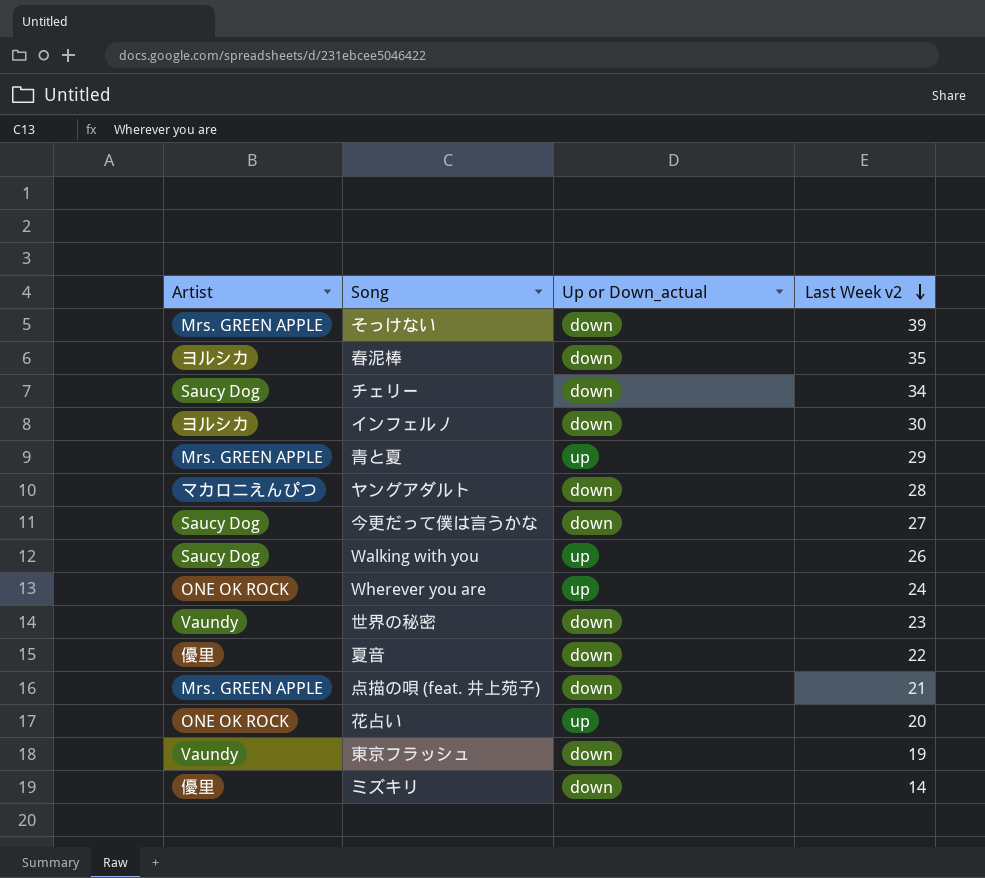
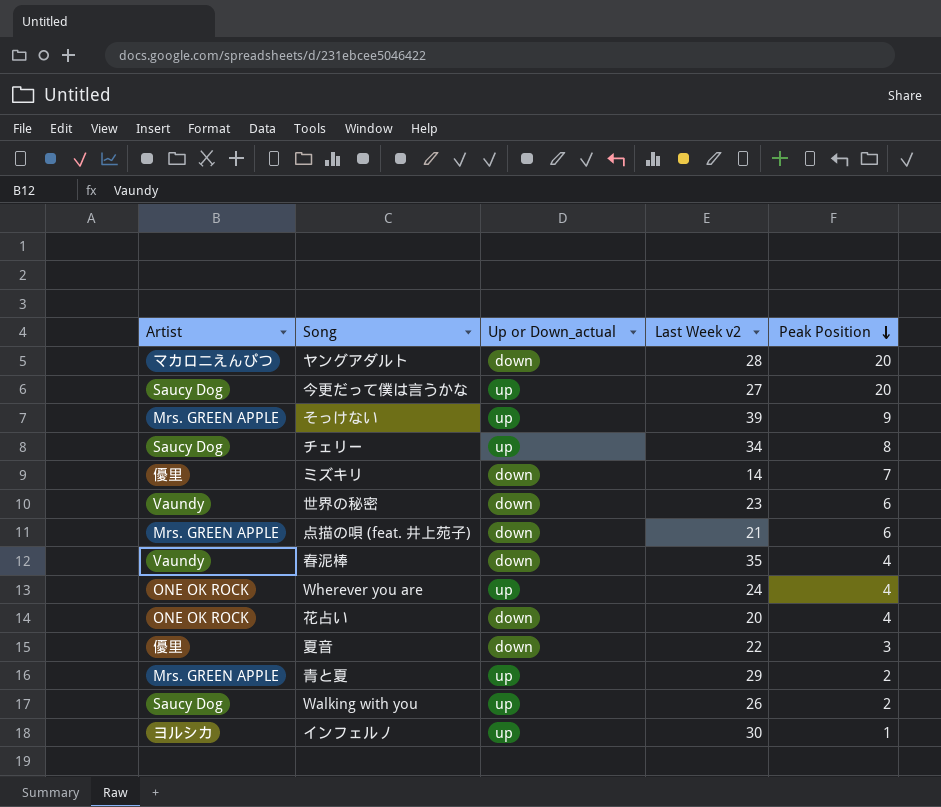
row order: Last Week v2 descending -> Peak Position descending
column Peak Position | position: none -> 5
row 東京フラッシュ: Vaundy | down | 19 -> none
今更だって僕は言うかな | Up or Down_actual: down -> up
そっけない | Up or Down_actual: down -> up
チェリー | Up or Down_actual: down -> up
春泥棒 | Artist: ヨルシカ -> Vaundy
花占い | Up or Down_actual: up -> down
インフェルノ | Up or Down_actual: down -> up

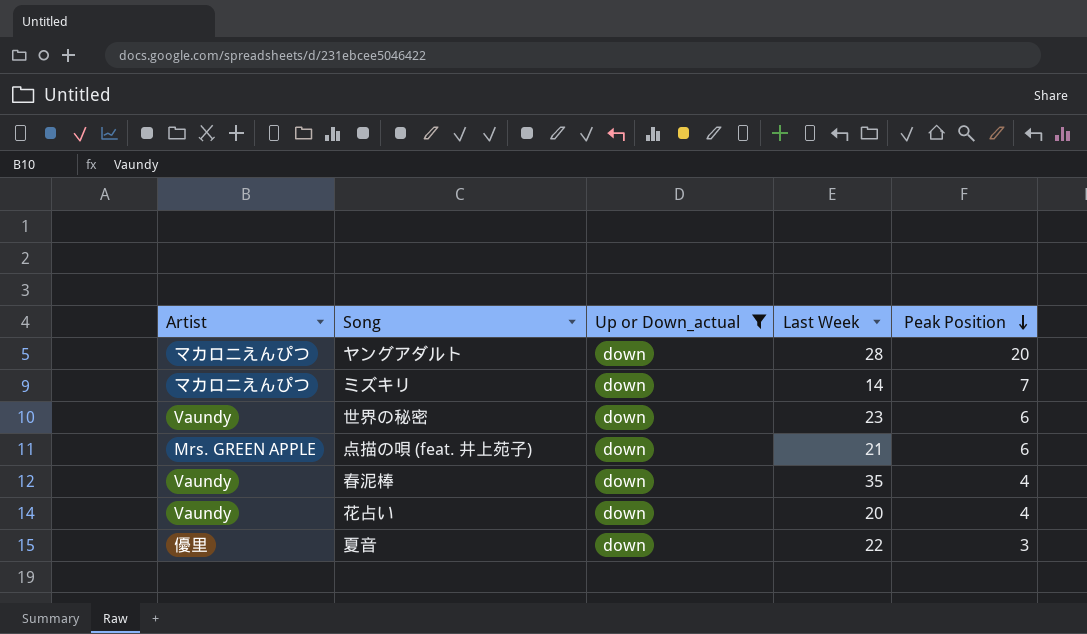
filter: none -> Up or Down_actual = down
column name: Last Week v2 -> Last Week
ミズキリ | Artist: 優里 -> マカロニえんぴつ
花占い | Artist: ONE OK ROCK -> Vaundy

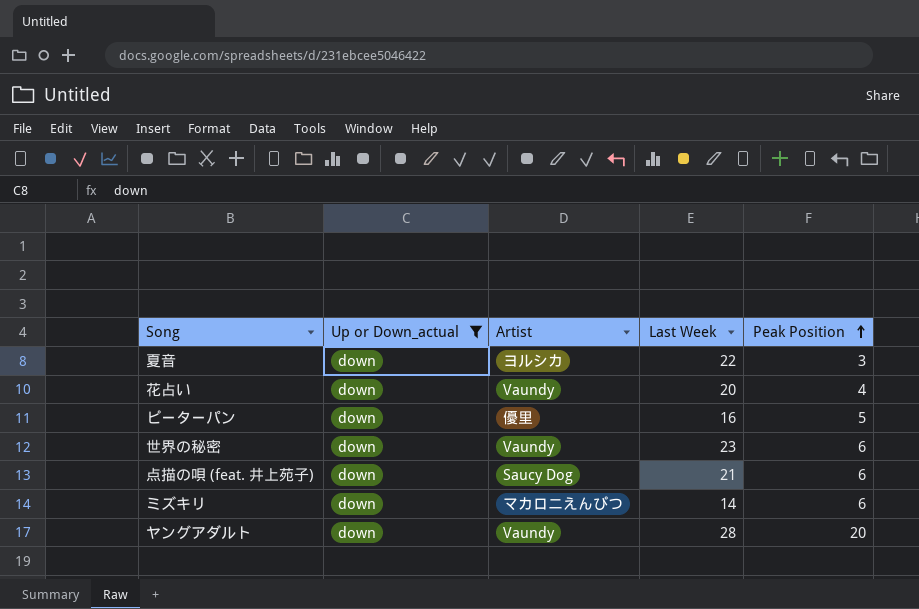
row order: Peak Position descending -> Peak Position ascending
column Artist | position: 1 -> 3
row 春泥棒: Vaundy | down | 35 | 4 -> none
夏音 | Artist: 優里 -> ヨルシカ
row ピーターパン: none -> down | 優里 | 16 | 5
点描の唄 (feat. 井上苑子) | Artist: Mrs. GREEN APPLE -> Saucy Dog
ミズキリ | Peak Position: 7 -> 6
ヤングアダルト | Artist: マカロニえんぴつ -> Vaundy

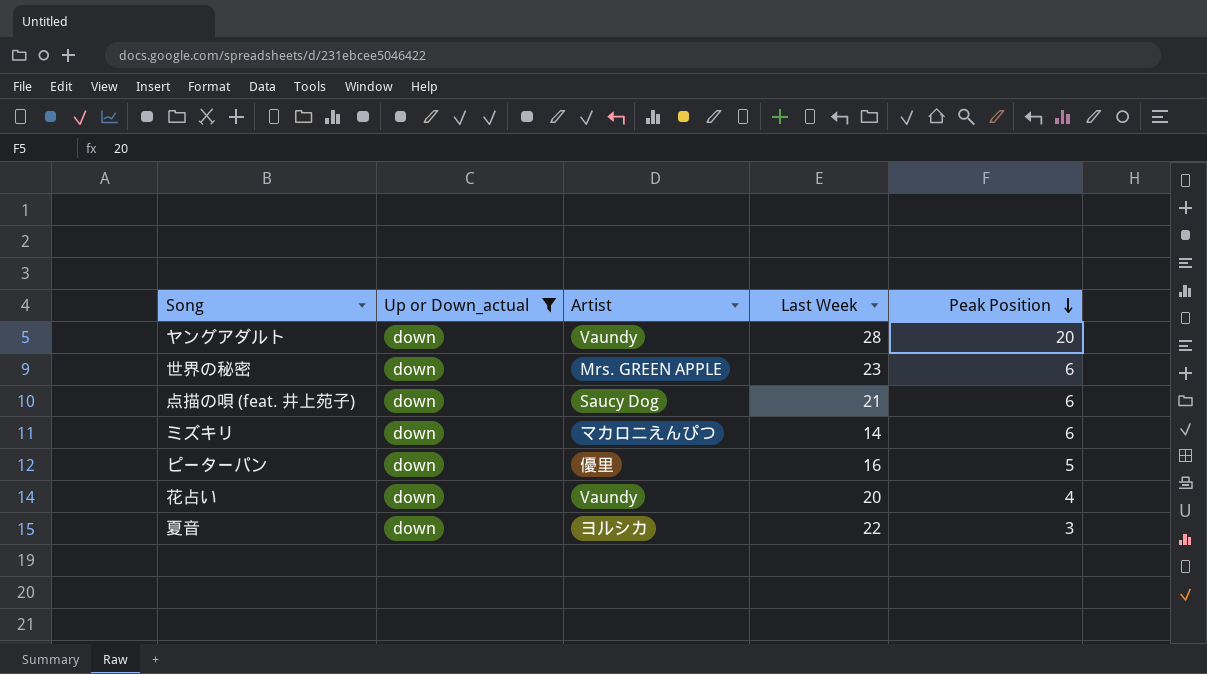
row order: Peak Position ascending -> Peak Position descending
世界の秘密 | Artist: Vaundy -> Mrs. GREEN APPLE

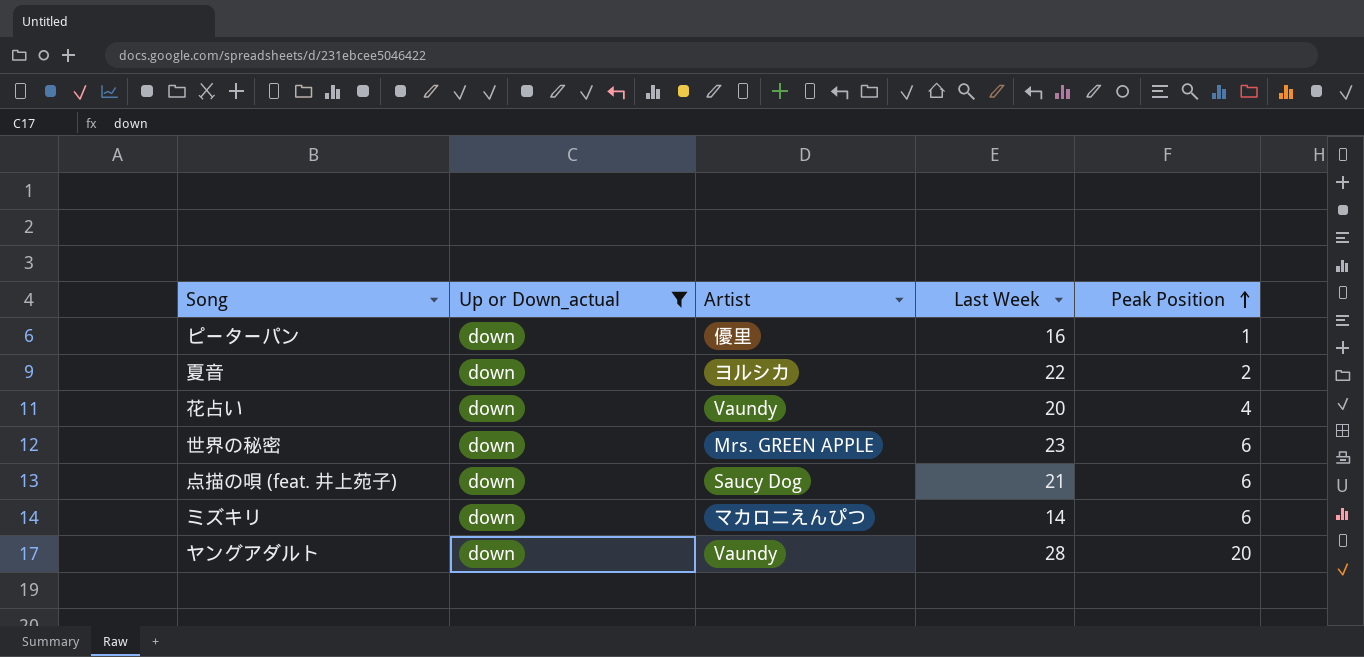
row order: Peak Position descending -> Peak Position ascending
ピーターパン | Peak Position: 5 -> 1
夏音 | Peak Position: 3 -> 2

